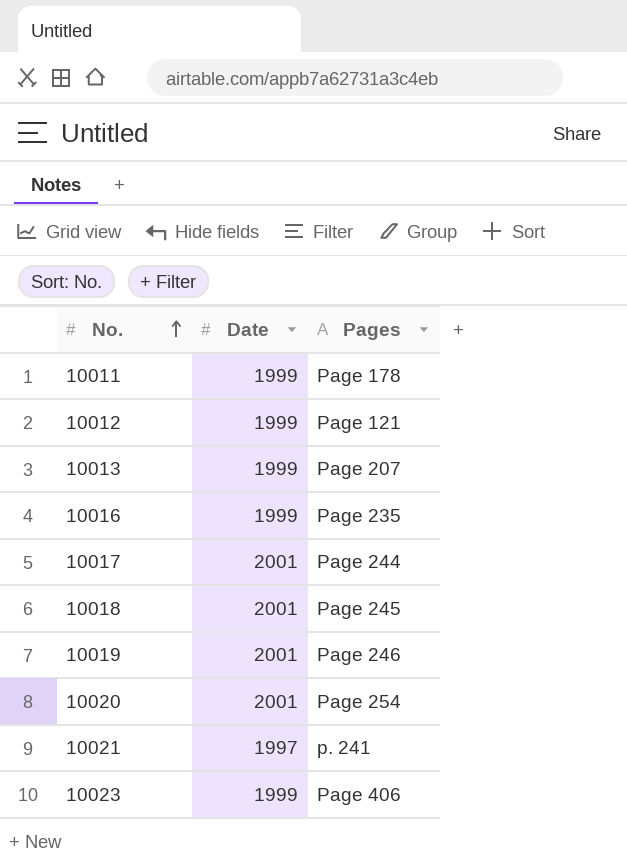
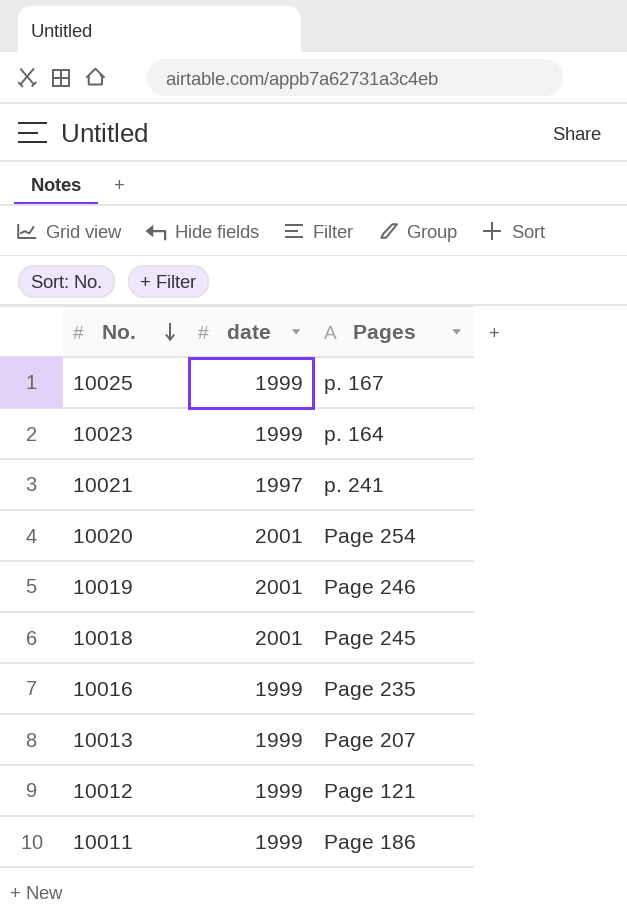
row order: No. ascending -> No. descending
column name: Date -> date
row 10017: 2001 | Page 244 -> none
row 10025: none -> 1999 | p. 167
10023 | Pages: Page 406 -> p. 164
10011 | Pages: Page 178 -> Page 186

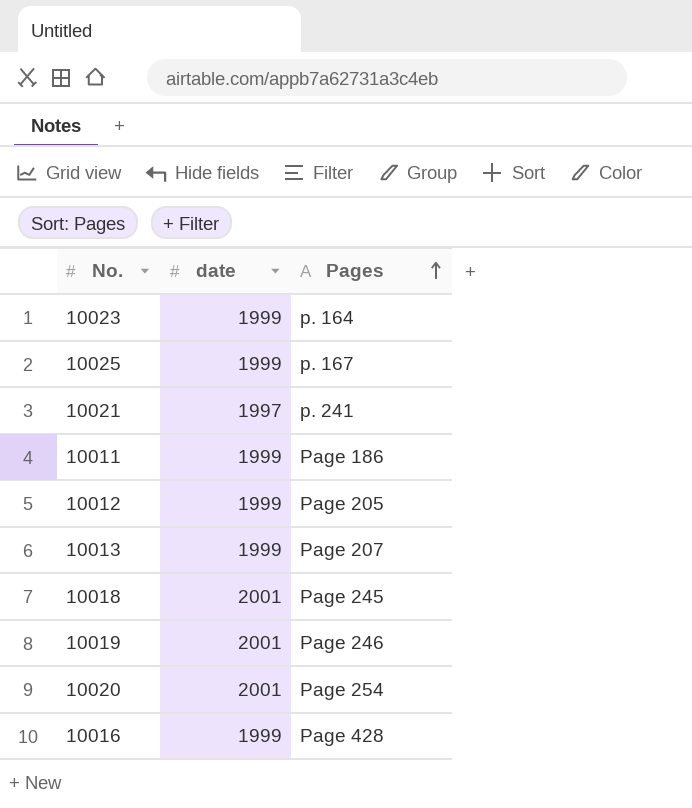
row order: No. descending -> Pages ascending
10012 | Pages: Page 121 -> Page 205
10016 | Pages: Page 235 -> Page 428

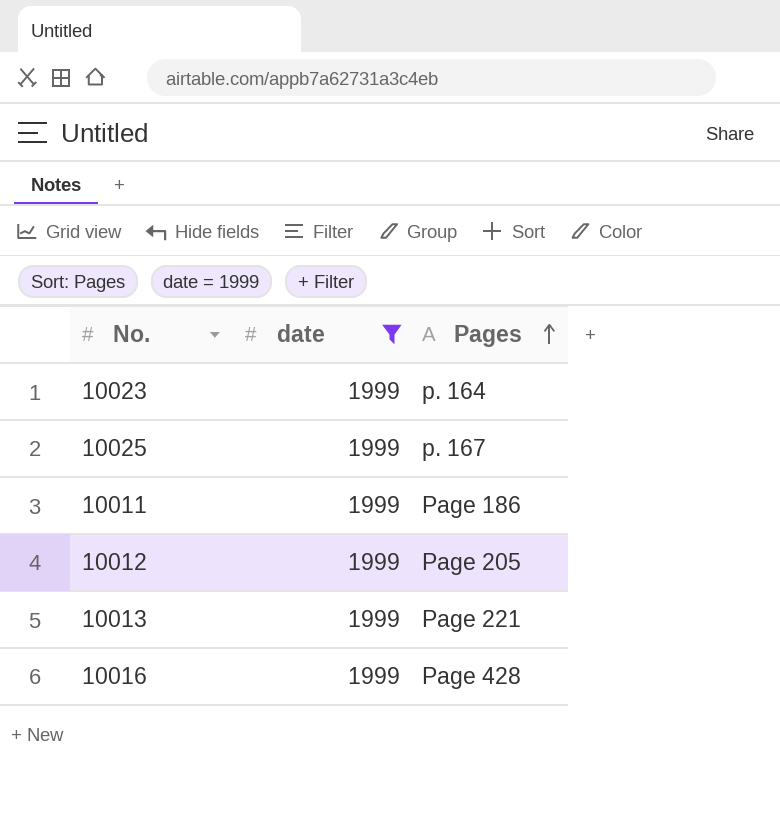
filter: none -> date = 1999
10013 | Pages: Page 207 -> Page 221

